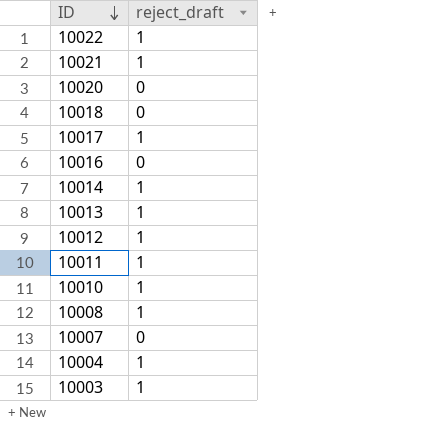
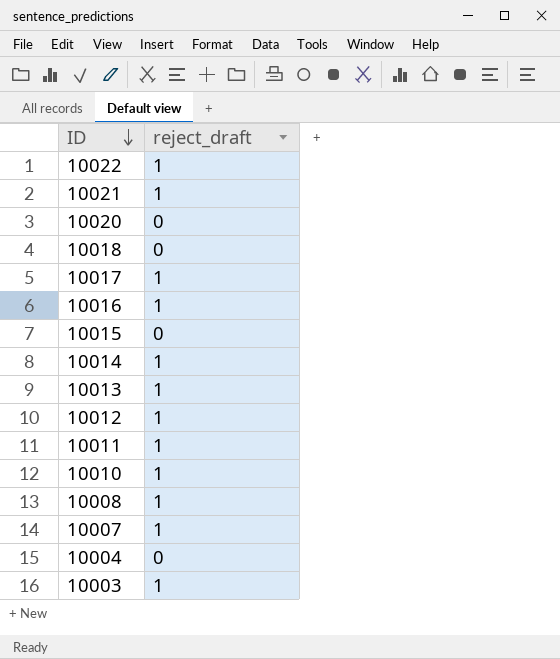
10016 | reject_draft: 0 -> 1
row 10015: none -> 0
10007 | reject_draft: 0 -> 1
10004 | reject_draft: 1 -> 0

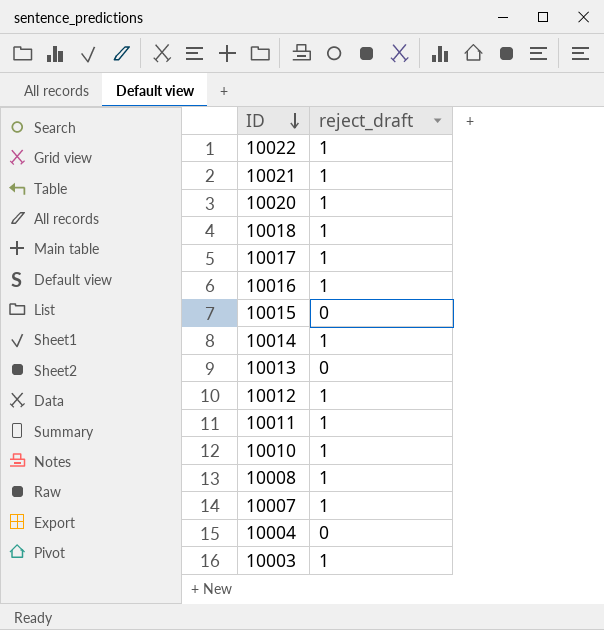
10020 | reject_draft: 0 -> 1
10018 | reject_draft: 0 -> 1
10013 | reject_draft: 1 -> 0

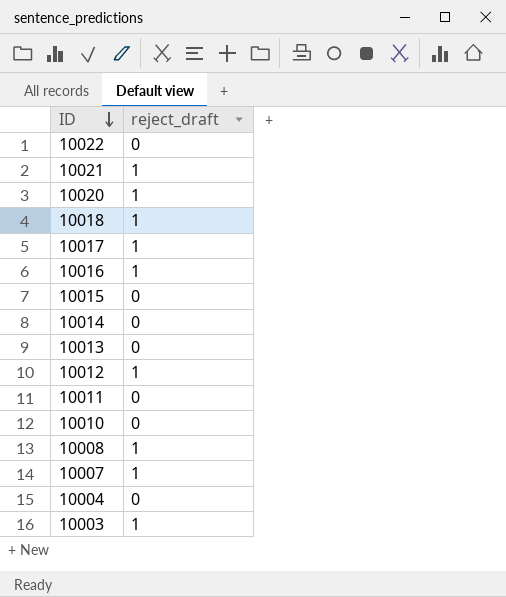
10022 | reject_draft: 1 -> 0
10014 | reject_draft: 1 -> 0
10011 | reject_draft: 1 -> 0
10010 | reject_draft: 1 -> 0

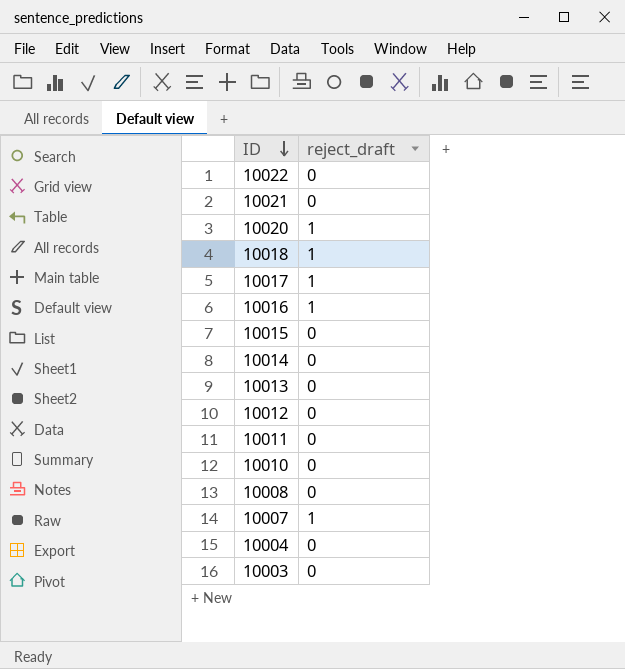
10021 | reject_draft: 1 -> 0
10012 | reject_draft: 1 -> 0
10008 | reject_draft: 1 -> 0
10003 | reject_draft: 1 -> 0

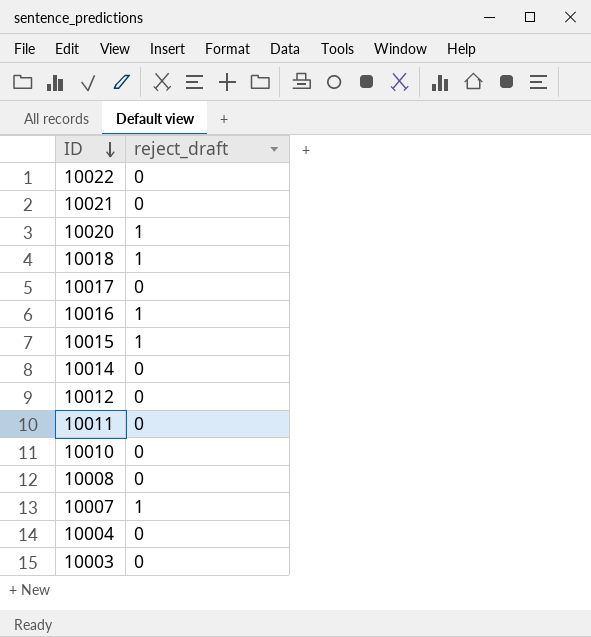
row 10013: 0 -> none
10017 | reject_draft: 1 -> 0
10015 | reject_draft: 0 -> 1

